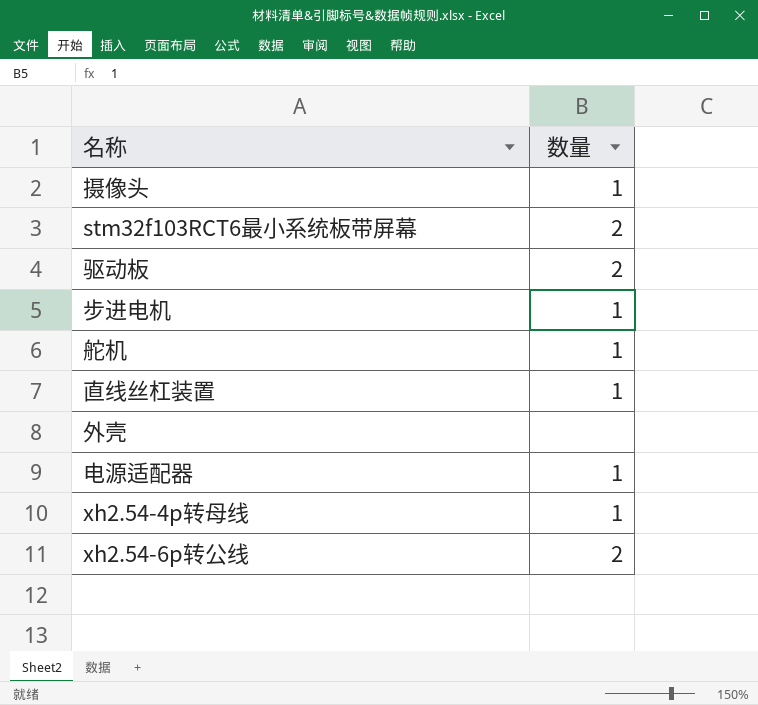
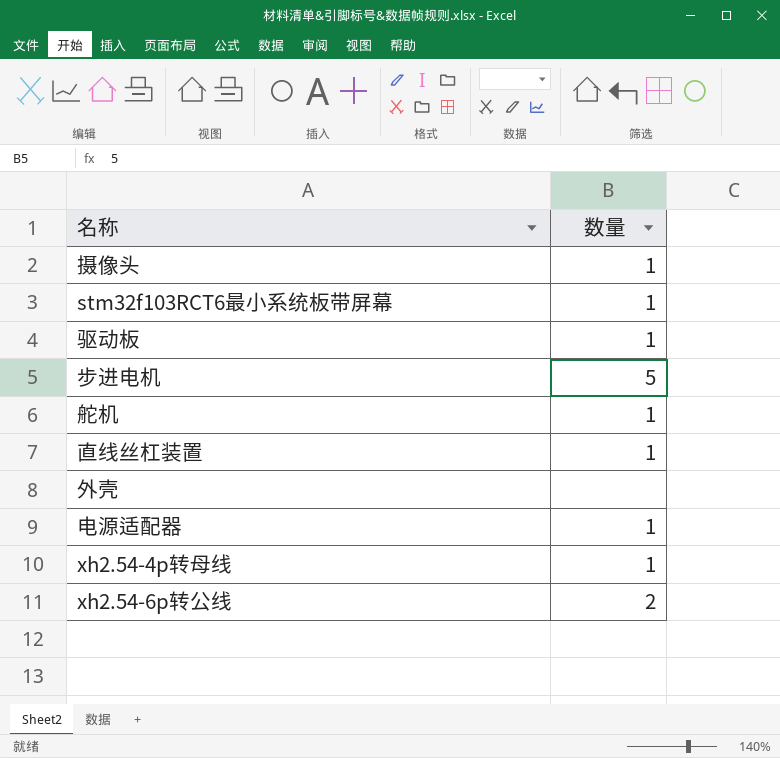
stm32f103RCT6最小系统板带屏幕 | 数量: 2 -> 1
驱动板 | 数量: 2 -> 1
步进电机 | 数量: 1 -> 5

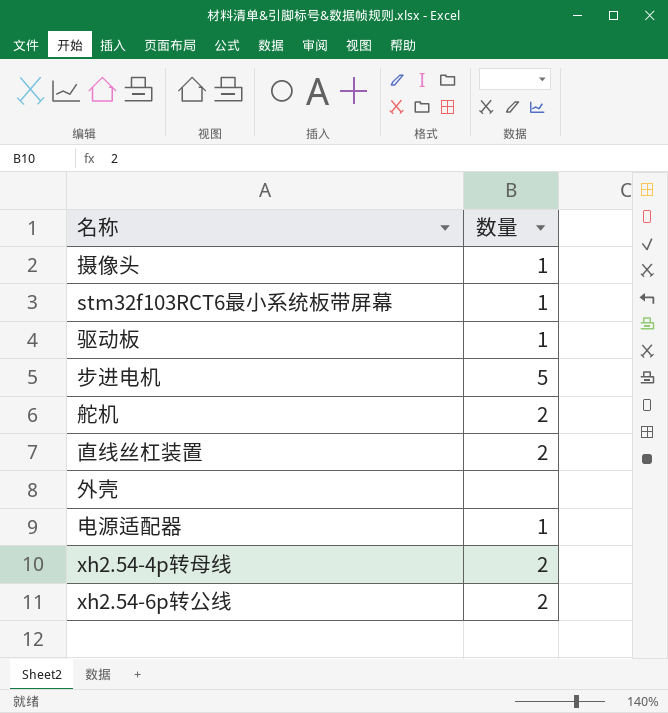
舵机 | 数量: 1 -> 2
直线丝杠装置 | 数量: 1 -> 2
xh2.54-4p转母线 | 数量: 1 -> 2

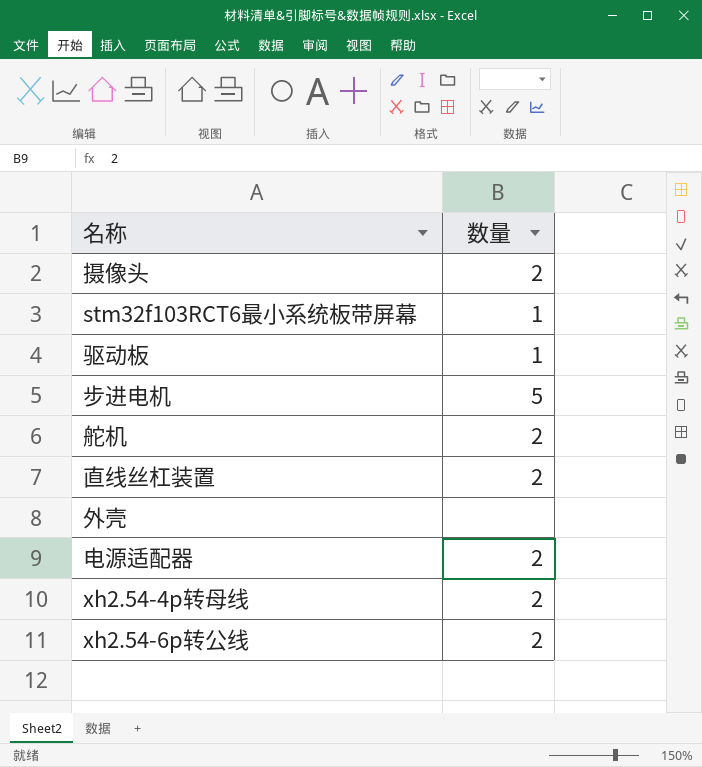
摄像头 | 数量: 1 -> 2
电源适配器 | 数量: 1 -> 2

